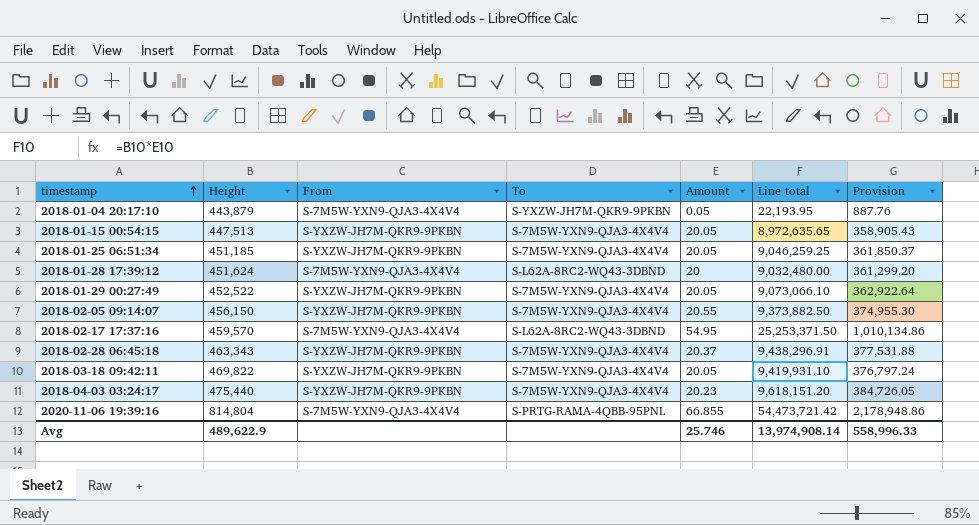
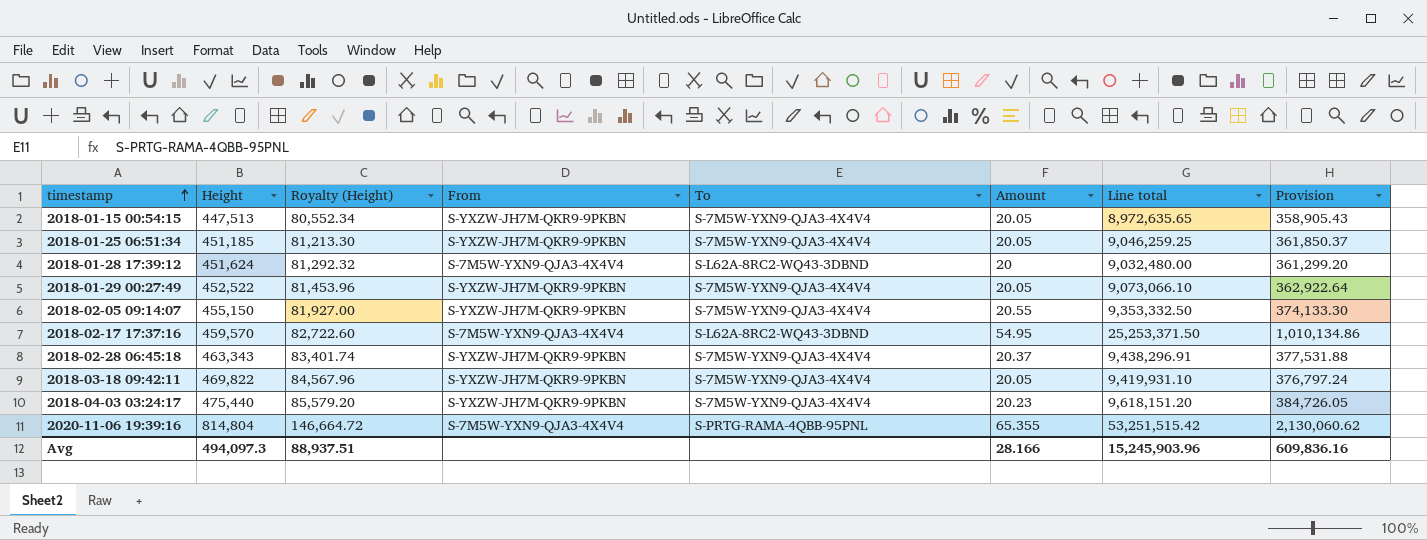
column Royalty (Height) | formula: none -> [Height] * 0.18
row 2018-01-04 20:17:10: 443,879 | S-7M5W-YXN9-QJA3-4X4V4 | S-YXZW-JH7M-QKR9-9PKBN | 0.05 | 22,193.95 | 887.76 -> none
2018-02-05 09:14:07 | Height: 456,150 -> 455,150
2018-02-05 09:14:07 | Line total: 9,373,882.50 -> 9,353,332.50
2018-02-05 09:14:07 | Provision: 374,955.30 -> 374,133.30
2020-11-06 19:39:16 | Amount: 66.855 -> 65.355
2020-11-06 19:39:16 | Line total: 54,473,721.42 -> 53,251,515.42
2020-11-06 19:39:16 | Provision: 2,178,948.86 -> 2,130,060.62
Avg | Height: 489,622.9 -> 494,097.3
Avg | Amount: 25.746 -> 28.166
Avg | Line total: 13,974,908.14 -> 15,245,903.96
Avg | Provision: 558,996.33 -> 609,836.16

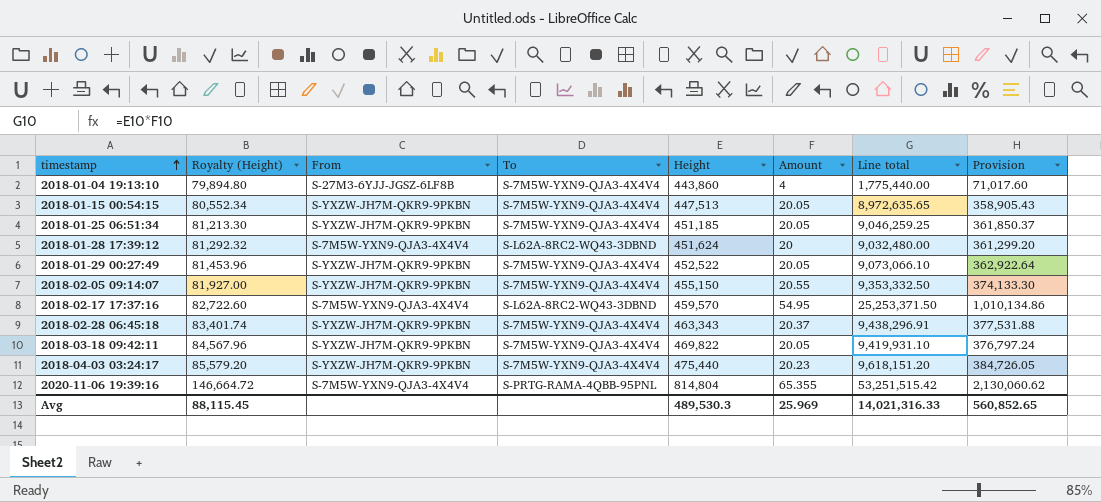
column Height | position: 2 -> 5
row 2018-01-04 19:13:10: none -> 79,894.80 | S-27M3-6YJJ-JGSZ-6LF8B | S-7M5W-YXN9-QJA3-4X4V4 | 443,860 | 4 | 1,775,440.00 | 71,017.60
Avg | Royalty (Height): 88,937.51 -> 88,115.45
Avg | Height: 494,097.3 -> 489,530.3
Avg | Amount: 28.166 -> 25.969
Avg | Line total: 15,245,903.96 -> 14,021,316.33
Avg | Provision: 609,836.16 -> 560,852.65

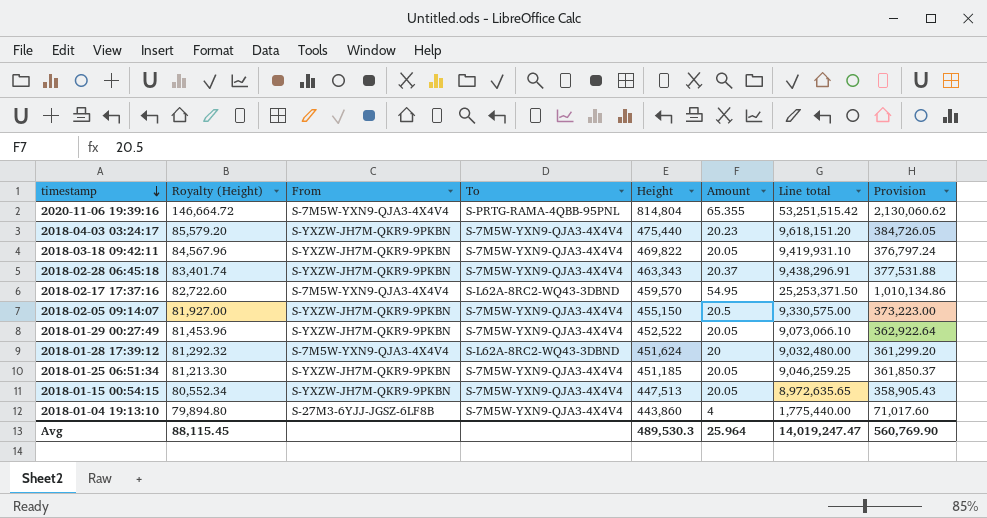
row order: timestamp ascending -> timestamp descending
2018-02-05 09:14:07 | Amount: 20.55 -> 20.5
2018-02-05 09:14:07 | Line total: 9,353,332.50 -> 9,330,575.00
2018-02-05 09:14:07 | Provision: 374,133.30 -> 373,223.00
Avg | Amount: 25.969 -> 25.964
Avg | Line total: 14,021,316.33 -> 14,019,247.47
Avg | Provision: 560,852.65 -> 560,769.90

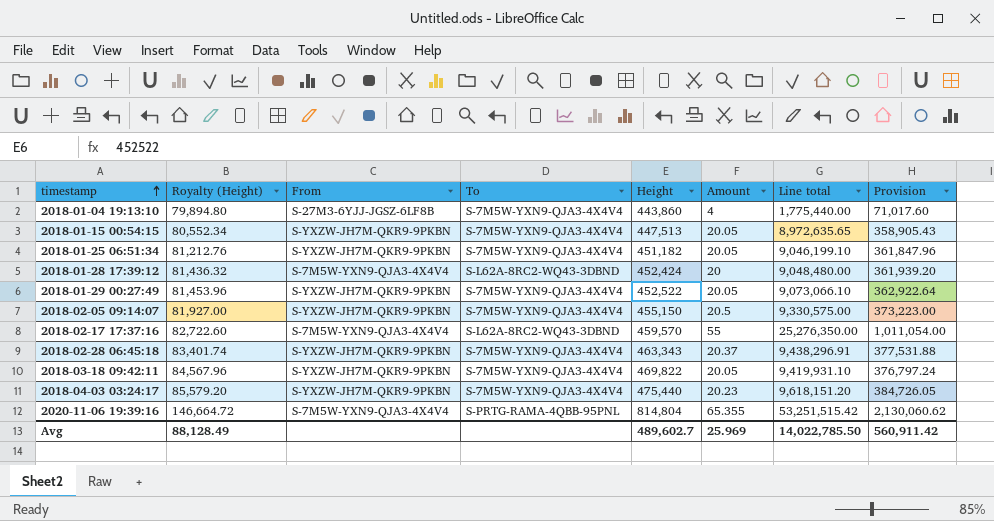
row order: timestamp descending -> timestamp ascending
2018-01-25 06:51:34 | Royalty (Height): 81,213.30 -> 81,212.76
2018-01-25 06:51:34 | Height: 451,185 -> 451,182
2018-01-25 06:51:34 | Line total: 9,046,259.25 -> 9,046,199.10
2018-01-25 06:51:34 | Provision: 361,850.37 -> 361,847.96
2018-01-28 17:39:12 | Royalty (Height): 81,292.32 -> 81,436.32
2018-01-28 17:39:12 | Height: 451,624 -> 452,424
2018-01-28 17:39:12 | Line total: 9,032,480.00 -> 9,048,480.00
2018-01-28 17:39:12 | Provision: 361,299.20 -> 361,939.20
2018-02-17 17:37:16 | Amount: 54.95 -> 55
2018-02-17 17:37:16 | Line total: 25,253,371.50 -> 25,276,350.00
2018-02-17 17:37:16 | Provision: 1,010,134.86 -> 1,011,054.00
Avg | Royalty (Height): 88,115.45 -> 88,128.49
Avg | Height: 489,530.3 -> 489,602.7
Avg | Amount: 25.964 -> 25.969
Avg | Line total: 14,019,247.47 -> 14,022,785.50
Avg | Provision: 560,769.90 -> 560,911.42

